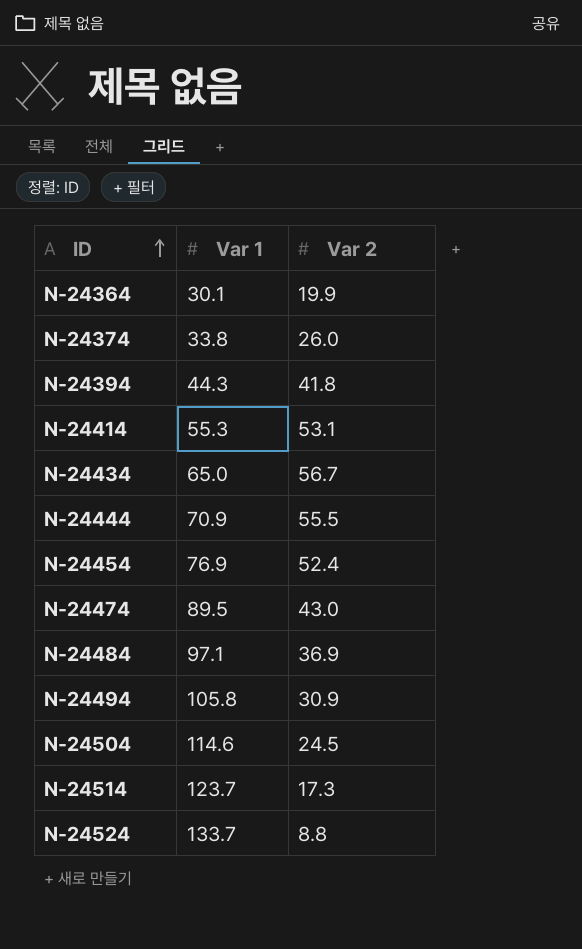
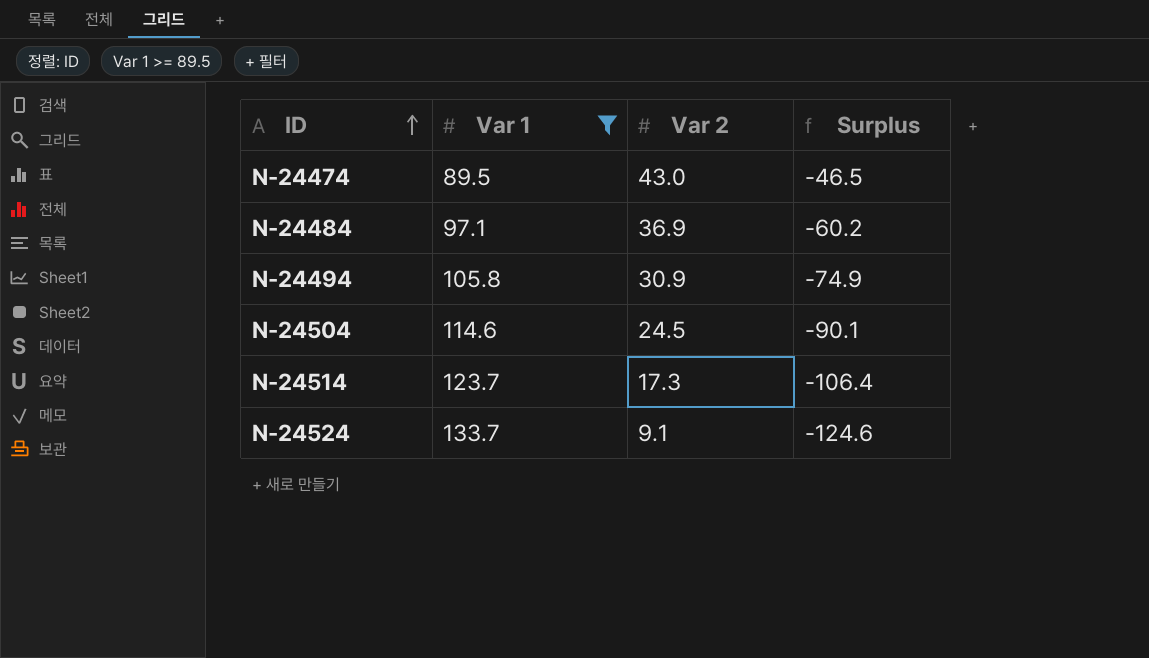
filter: none -> Var 1 >= 89.5
column Surplus | formula: none -> [Var 2] - [Var 1]
N-24524 | Var 2: 8.8 -> 9.1

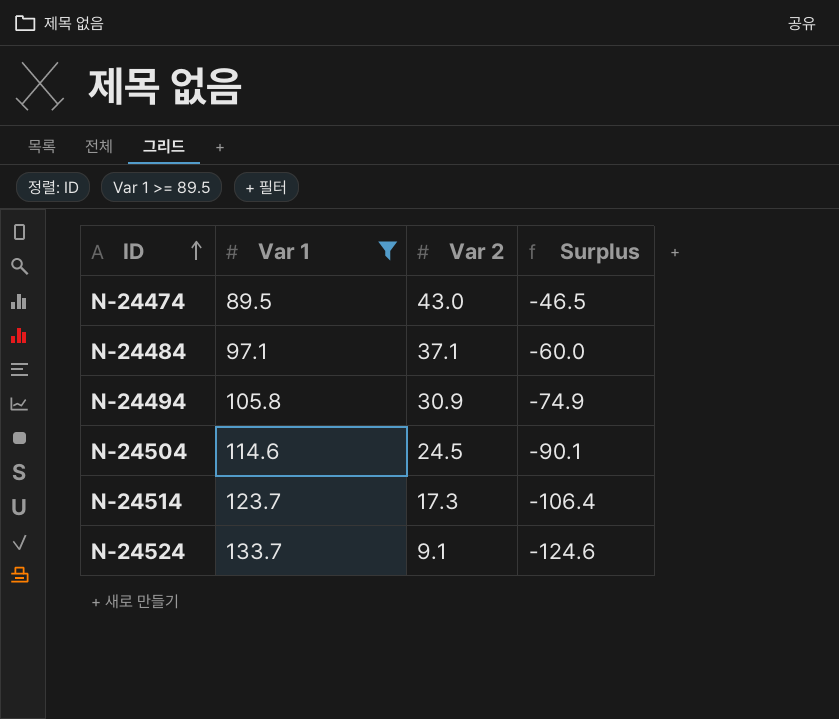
N-24484 | Var 2: 36.9 -> 37.1
N-24484 | Surplus: -60.2 -> -60.0

